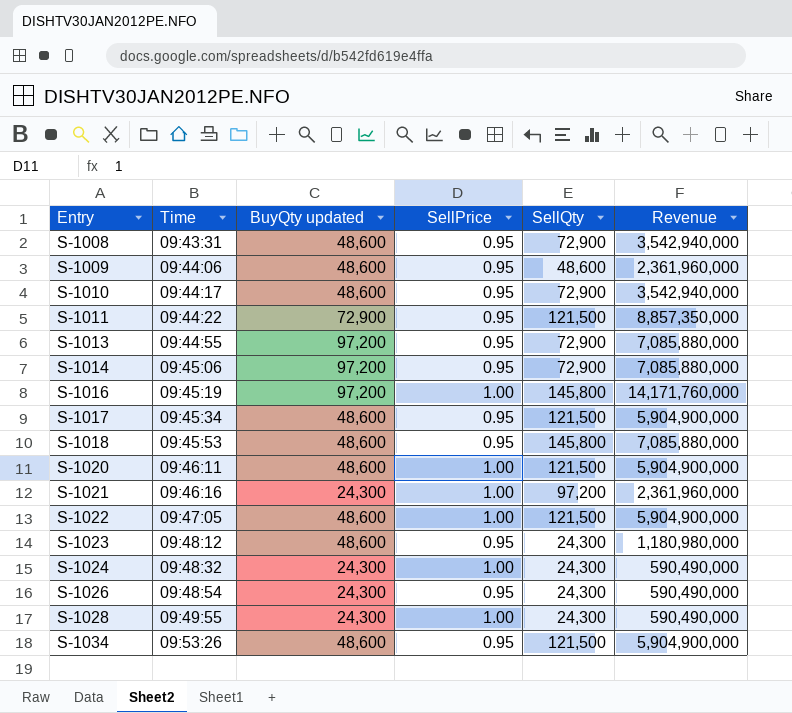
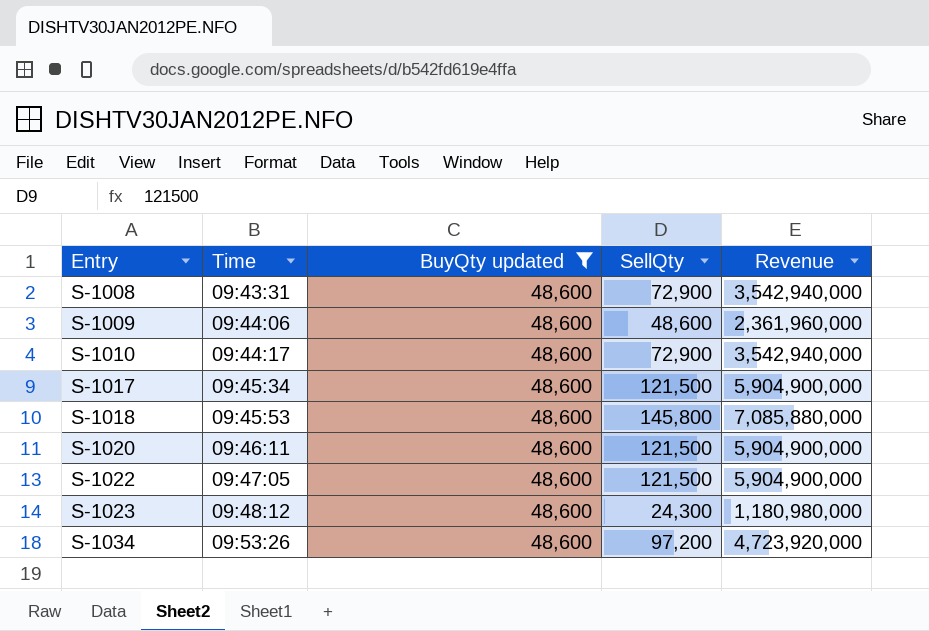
filter: none -> BuyQty updated = 48,600
column SellPrice | position: 4 -> none
S-1034 | SellQty: 121,500 -> 97,200
S-1034 | Revenue: 5,904,900,000 -> 4,723,920,000

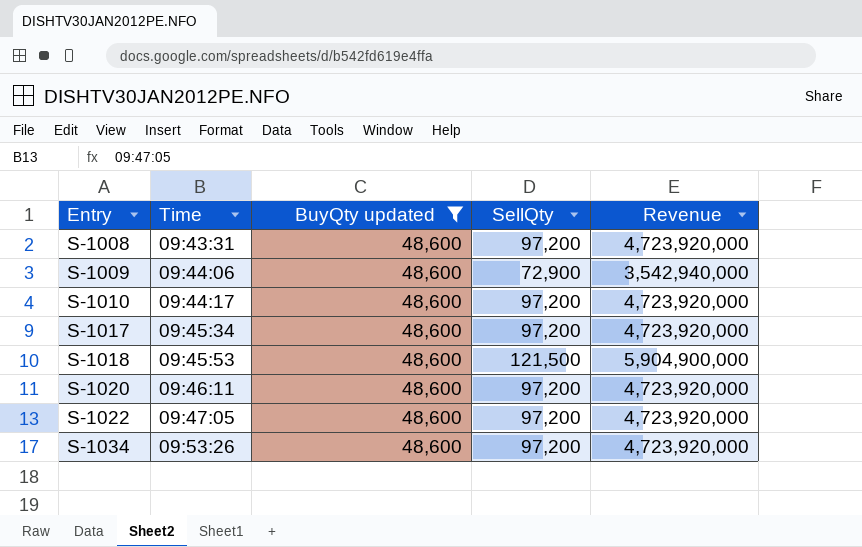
row S-1023: 09:48:12 | 48,600 | 24,300 | 1,180,980,000 -> none
S-1008 | SellQty: 72,900 -> 97,200
S-1008 | Revenue: 3,542,940,000 -> 4,723,920,000
S-1009 | SellQty: 48,600 -> 72,900
S-1009 | Revenue: 2,361,960,000 -> 3,542,940,000
S-1010 | SellQty: 72,900 -> 97,200
S-1010 | Revenue: 3,542,940,000 -> 4,723,920,000
S-1017 | SellQty: 121,500 -> 97,200
S-1017 | Revenue: 5,904,900,000 -> 4,723,920,000
S-1018 | SellQty: 145,800 -> 121,500
S-1018 | Revenue: 7,085,880,000 -> 5,904,900,000
S-1020 | SellQty: 121,500 -> 97,200
S-1020 | Revenue: 5,904,900,000 -> 4,723,920,000
S-1022 | SellQty: 121,500 -> 97,200
S-1022 | Revenue: 5,904,900,000 -> 4,723,920,000

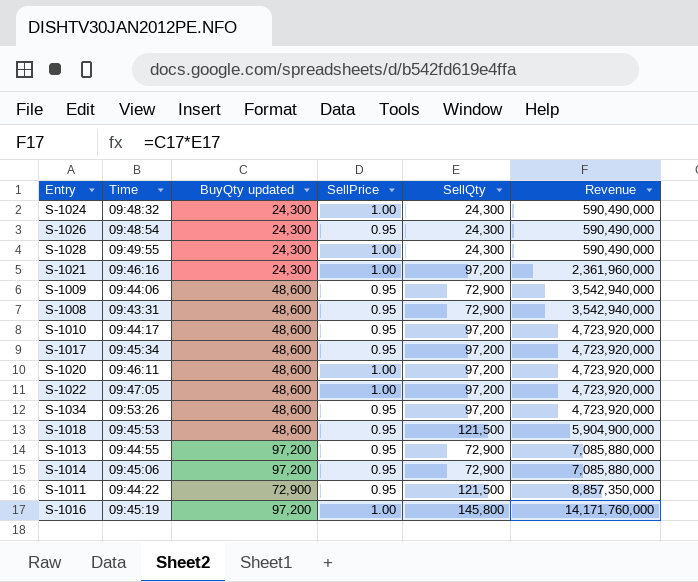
filter: BuyQty updated = 48,600 -> none
row order: Entry ascending -> Revenue ascending
column SellPrice | position: none -> 4
S-1008 | SellQty: 97,200 -> 72,900
S-1008 | Revenue: 4,723,920,000 -> 3,542,940,000

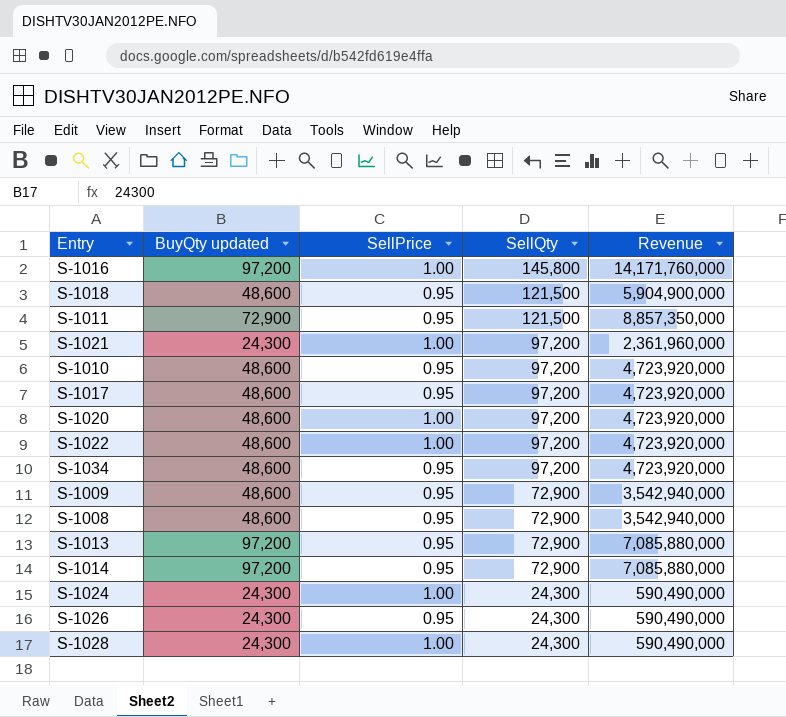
row order: Revenue ascending -> SellQty descending
column Time | position: 2 -> none

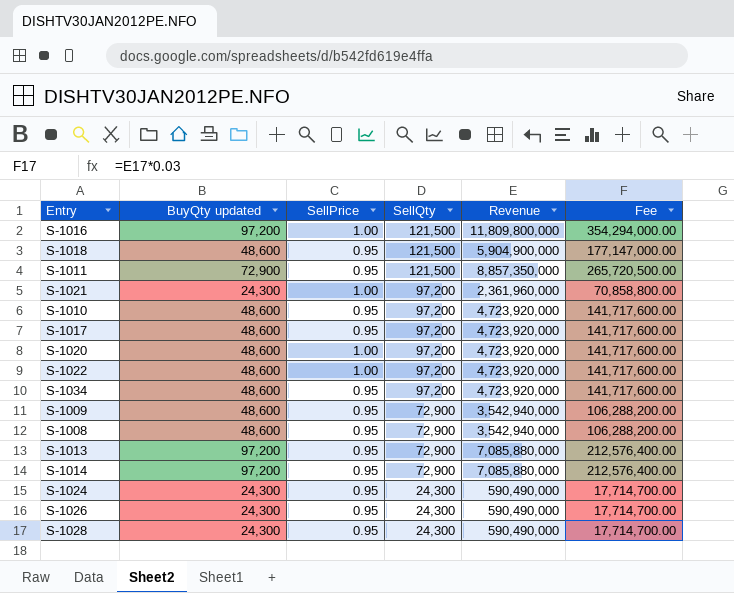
column Fee | formula: none -> [Revenue] * 0.03
S-1016 | SellQty: 145,800 -> 121,500
S-1016 | Revenue: 14,171,760,000 -> 11,809,800,000
S-1024 | SellPrice: 1.00 -> 0.95
S-1028 | SellPrice: 1.00 -> 0.95

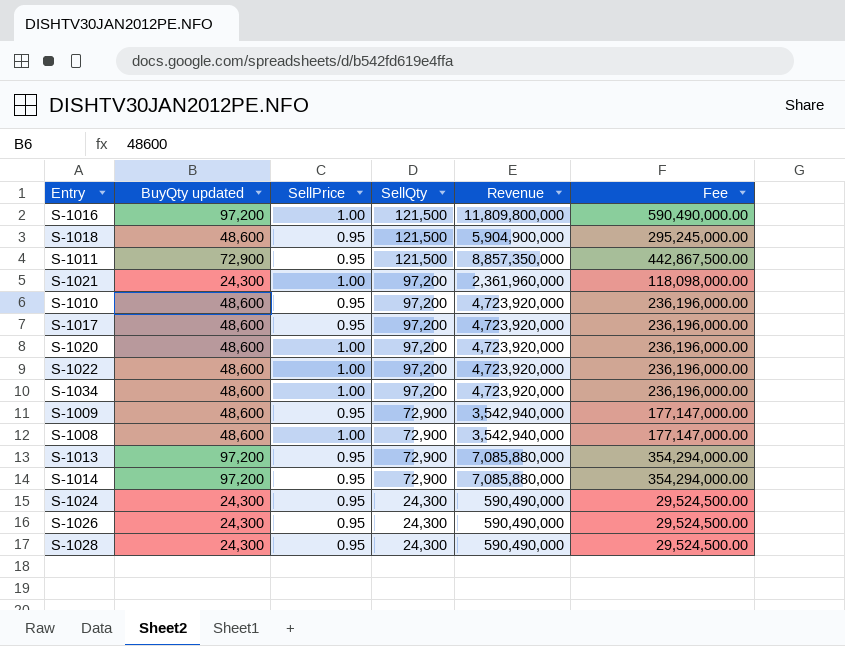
column Fee | formula: [Revenue] * 0.03 -> [Revenue] * 0.05
S-1034 | SellPrice: 0.95 -> 1.00
S-1008 | SellPrice: 0.95 -> 1.00

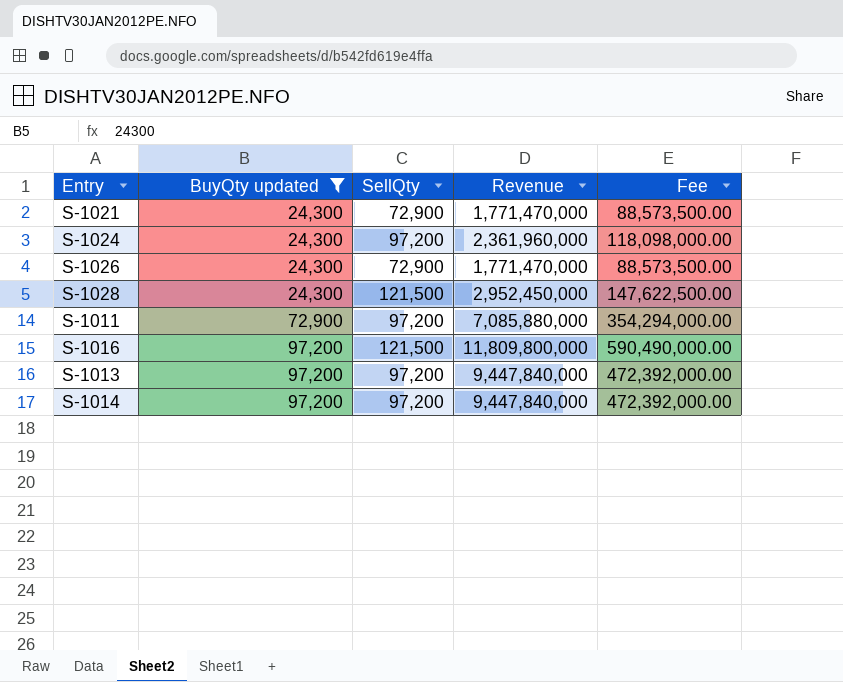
filter: none -> BuyQty updated != 48,600
row order: SellQty descending -> BuyQty updated ascending
column SellPrice | position: 3 -> none
S-1021 | SellQty: 97,200 -> 72,900
S-1021 | Revenue: 2,361,960,000 -> 1,771,470,000
S-1021 | Fee: 118,098,000.00 -> 88,573,500.00
S-1024 | SellQty: 24,300 -> 97,200
S-1024 | Revenue: 590,490,000 -> 2,361,960,000
S-1024 | Fee: 29,524,500.00 -> 118,098,000.00
S-1026 | SellQty: 24,300 -> 72,900
S-1026 | Revenue: 590,490,000 -> 1,771,470,000
S-1026 | Fee: 29,524,500.00 -> 88,573,500.00
S-1028 | SellQty: 24,300 -> 121,500
S-1028 | Revenue: 590,490,000 -> 2,952,450,000
S-1028 | Fee: 29,524,500.00 -> 147,622,500.00
S-1011 | SellQty: 121,500 -> 97,200
S-1011 | Revenue: 8,857,350,000 -> 7,085,880,000
S-1011 | Fee: 442,867,500.00 -> 354,294,000.00
S-1013 | SellQty: 72,900 -> 97,200
S-1013 | Revenue: 7,085,880,000 -> 9,447,840,000
S-1013 | Fee: 354,294,000.00 -> 472,392,000.00
S-1014 | SellQty: 72,900 -> 97,200
S-1014 | Revenue: 7,085,880,000 -> 9,447,840,000
S-1014 | Fee: 354,294,000.00 -> 472,392,000.00

